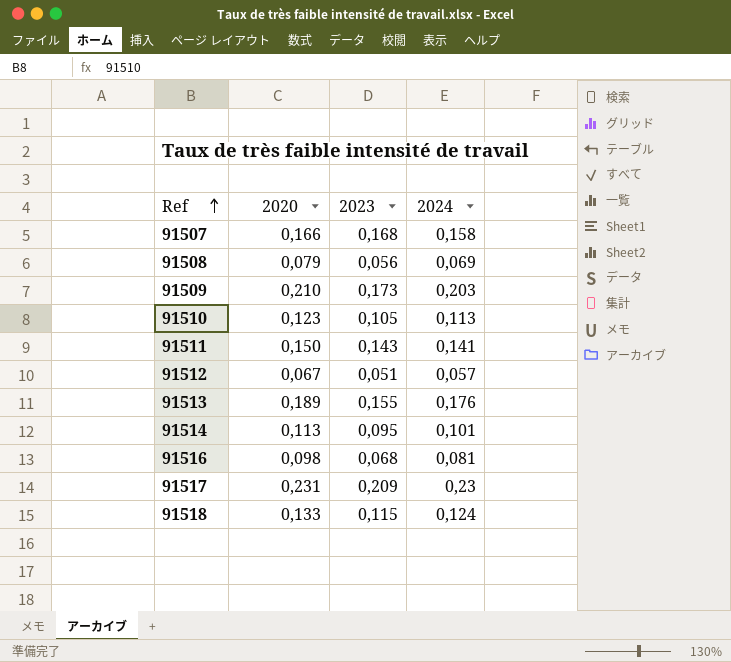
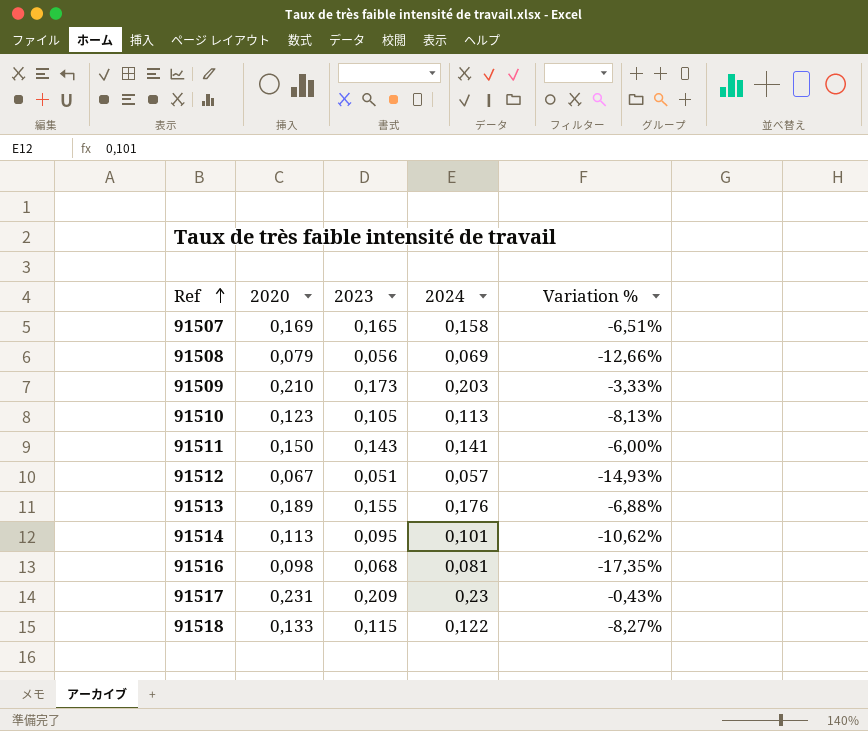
column Variation % | formula: none -> ([2024] - [2020]) / [2020]
91507 | 2020: 0,166 -> 0,169
91507 | 2023: 0,168 -> 0,165
91518 | 2024: 0,124 -> 0,122

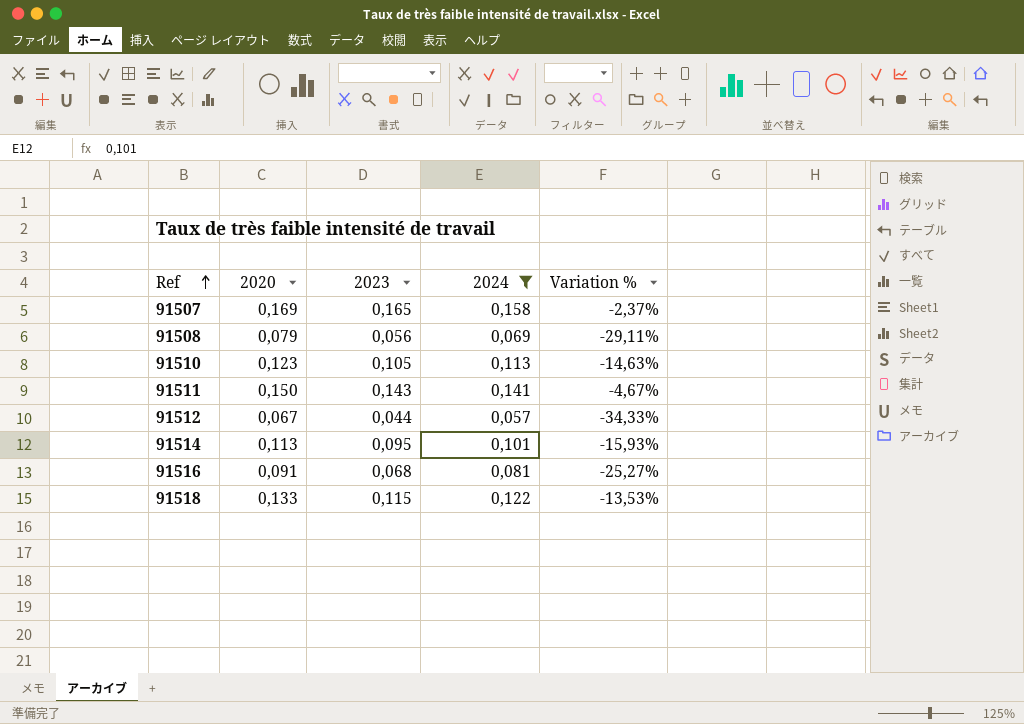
filter: none -> 2024 <= 0,158
column Variation % | formula: ([2024] - [2020]) / [2020] -> ([2023] - [2020]) / [2020]
91512 | 2023: 0,051 -> 0,044
91516 | 2020: 0,098 -> 0,091

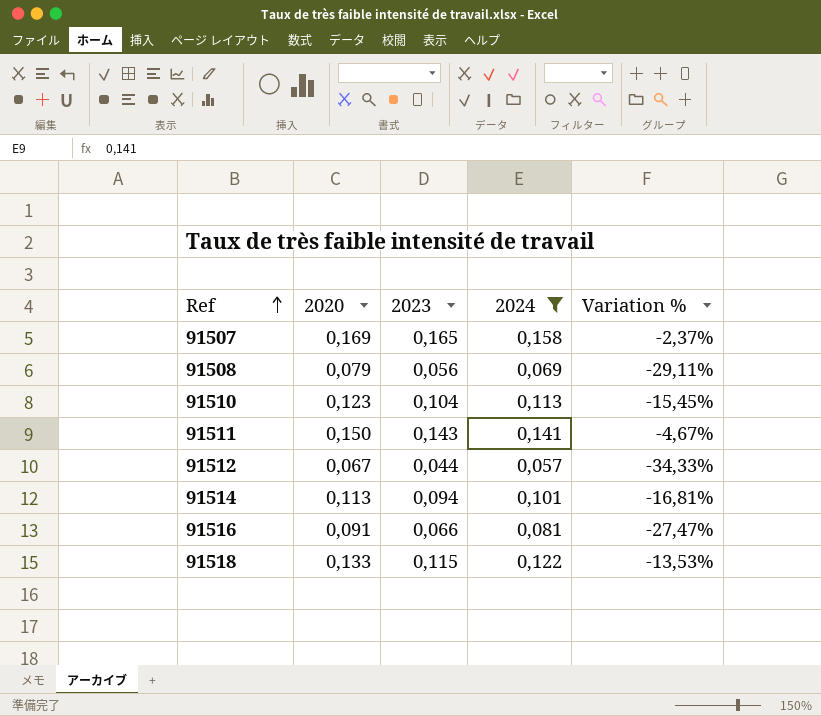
91510 | 2023: 0,105 -> 0,104
91510 | Variation %: -14,63% -> -15,45%
91514 | 2023: 0,095 -> 0,094
91514 | Variation %: -15,93% -> -16,81%
91516 | 2023: 0,068 -> 0,066
91516 | Variation %: -25,27% -> -27,47%

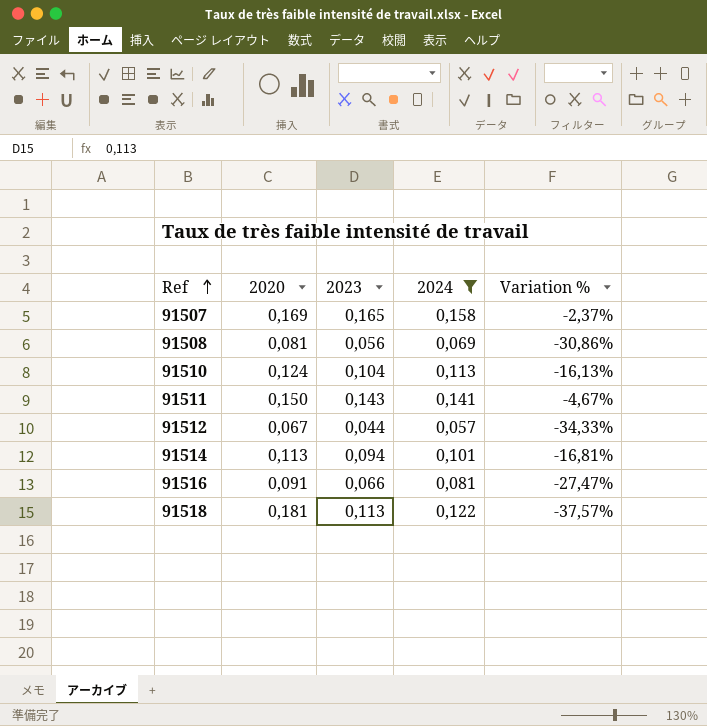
91508 | 2020: 0,079 -> 0,081
91508 | Variation %: -29,11% -> -30,86%
91510 | 2020: 0,123 -> 0,124
91510 | Variation %: -15,45% -> -16,13%
91518 | 2020: 0,133 -> 0,181
91518 | 2023: 0,115 -> 0,113
91518 | Variation %: -13,53% -> -37,57%

